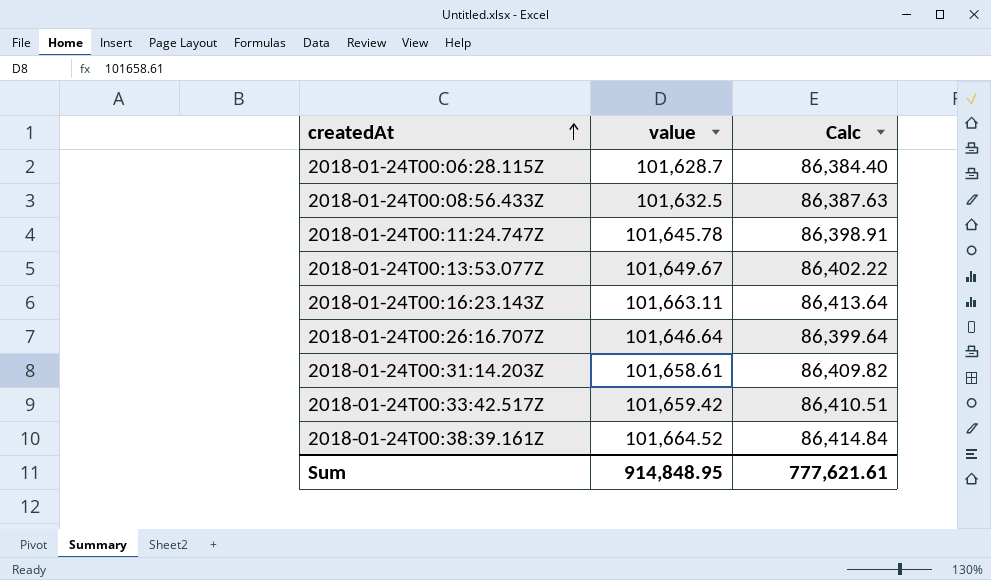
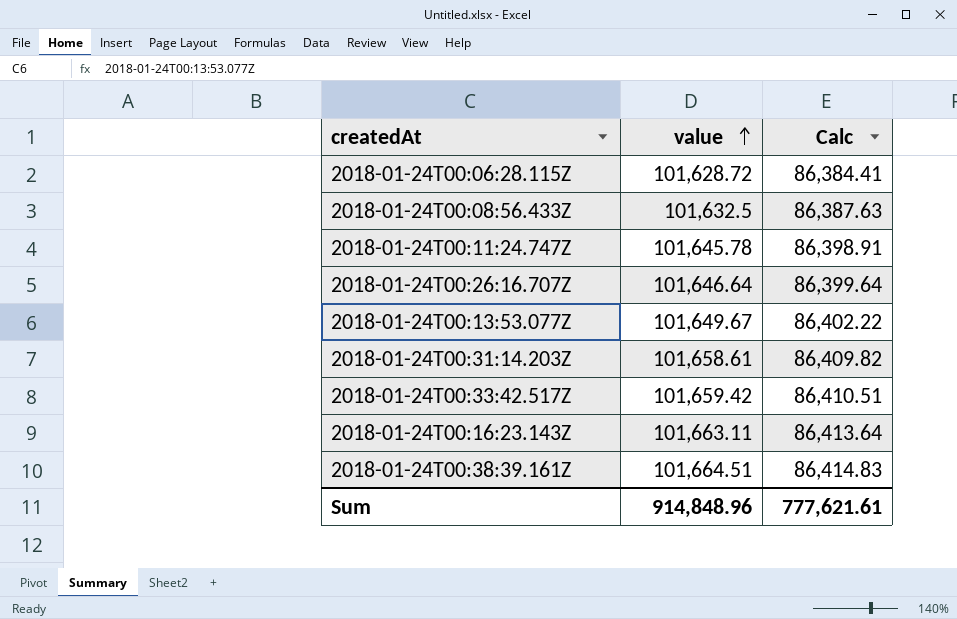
row order: createdAt ascending -> value ascending
2018-01-24T00:06:28.115Z | value: 101,628.7 -> 101,628.72
2018-01-24T00:06:28.115Z | Calc: 86,384.40 -> 86,384.41
2018-01-24T00:38:39.161Z | value: 101,664.52 -> 101,664.51
2018-01-24T00:38:39.161Z | Calc: 86,414.84 -> 86,414.83
Sum | value: 914,848.95 -> 914,848.96

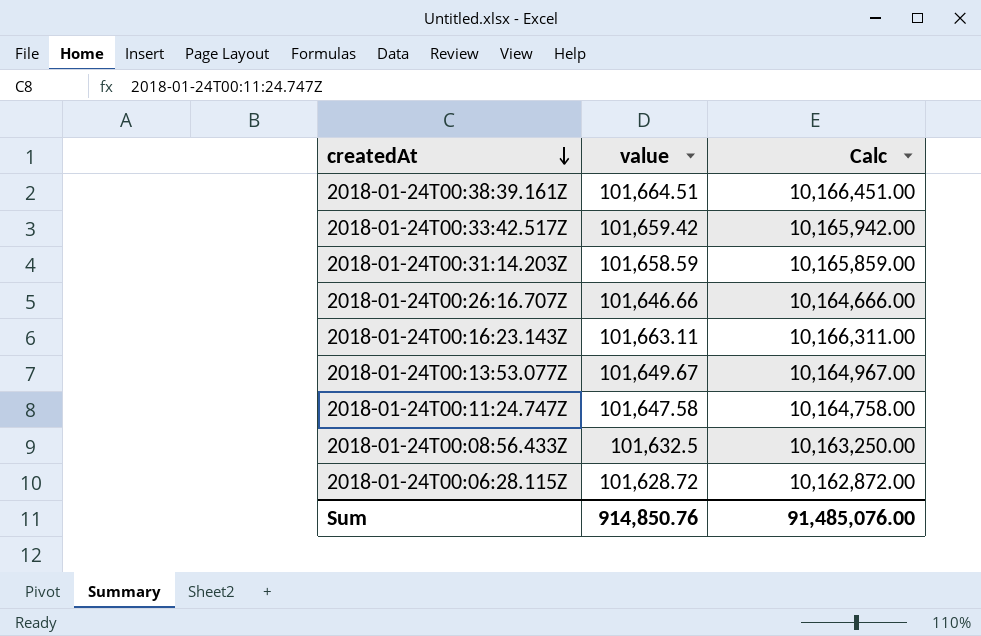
row order: value ascending -> createdAt descending
column Calc | formula: [value] * 0.85 -> [value] * 100
2018-01-24T00:31:14.203Z | value: 101,658.61 -> 101,658.59
2018-01-24T00:26:16.707Z | value: 101,646.64 -> 101,646.66
2018-01-24T00:11:24.747Z | value: 101,645.78 -> 101,647.58
Sum | value: 914,848.96 -> 914,850.76
Sum | Calc: 777,621.61 -> 91,485,076.00

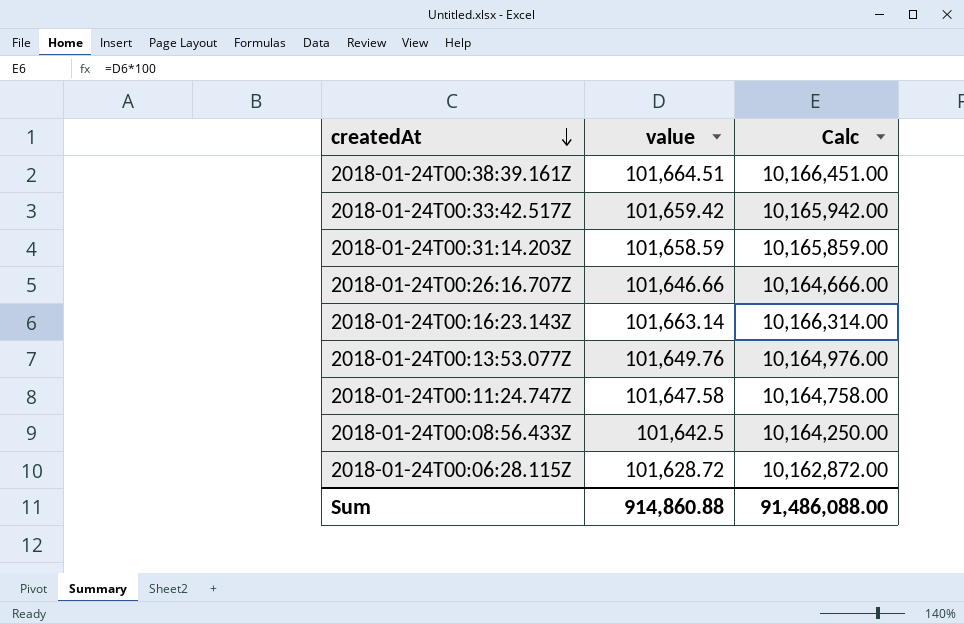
2018-01-24T00:16:23.143Z | value: 101,663.11 -> 101,663.14
2018-01-24T00:16:23.143Z | Calc: 10,166,311.00 -> 10,166,314.00
2018-01-24T00:13:53.077Z | value: 101,649.67 -> 101,649.76
2018-01-24T00:13:53.077Z | Calc: 10,164,967.00 -> 10,164,976.00
2018-01-24T00:08:56.433Z | value: 101,632.5 -> 101,642.5
2018-01-24T00:08:56.433Z | Calc: 10,163,250.00 -> 10,164,250.00
Sum | value: 914,850.76 -> 914,860.88
Sum | Calc: 91,485,076.00 -> 91,486,088.00

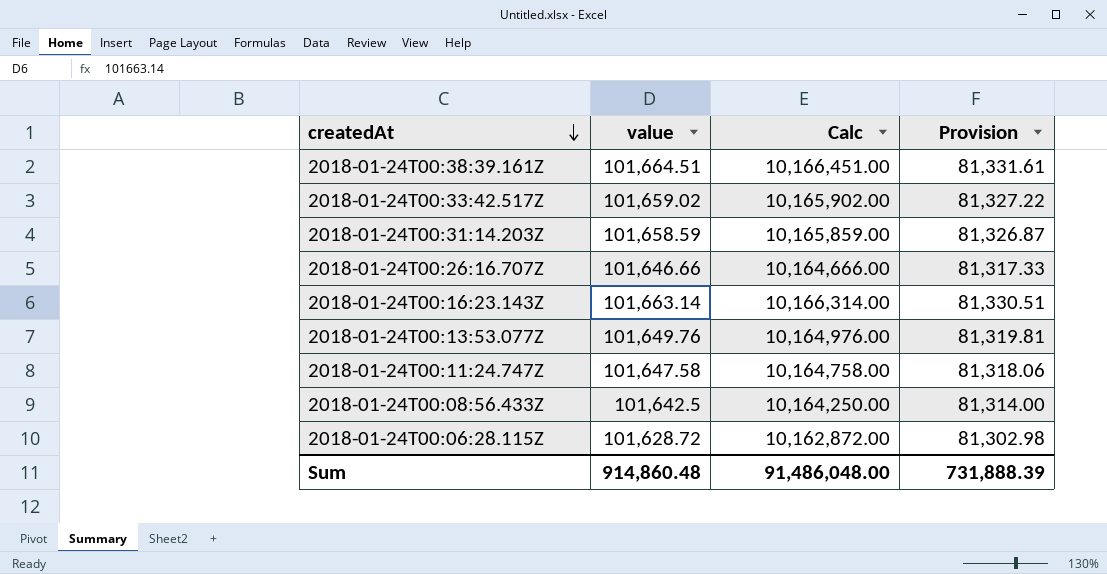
column Provision | formula: none -> [value] * 0.8
2018-01-24T00:33:42.517Z | value: 101,659.42 -> 101,659.02
2018-01-24T00:33:42.517Z | Calc: 10,165,942.00 -> 10,165,902.00
Sum | value: 914,860.88 -> 914,860.48
Sum | Calc: 91,486,088.00 -> 91,486,048.00

